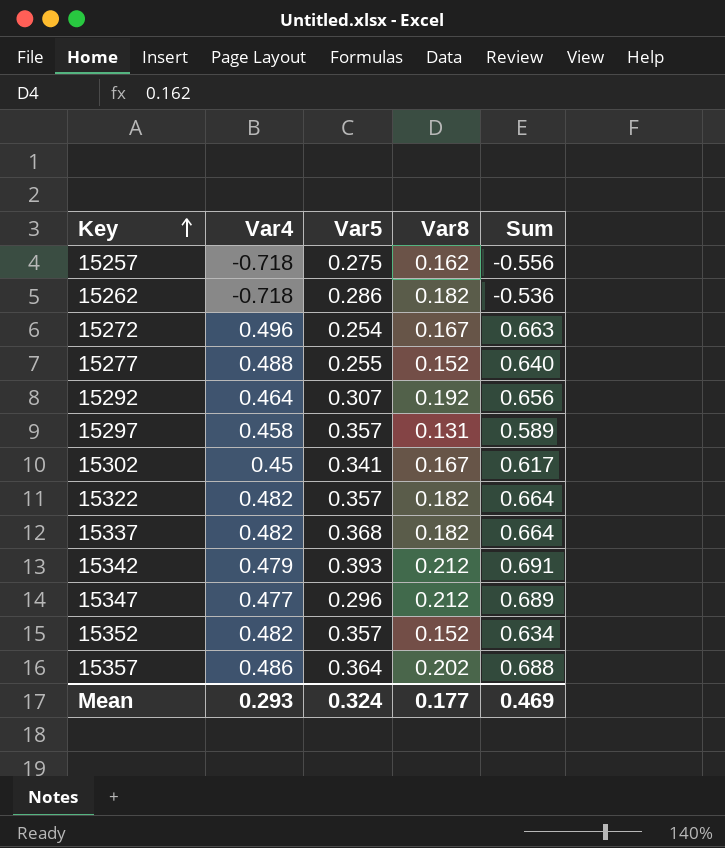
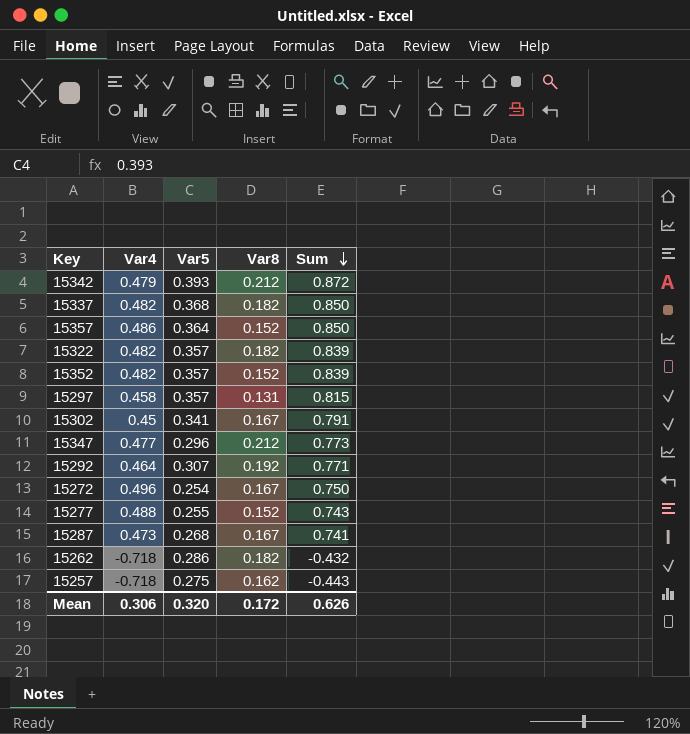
row order: Key ascending -> Sum descending
column Sum | formula: [Var4] + [Var8] -> [Var4] + [Var5]
15357 | Var8: 0.202 -> 0.152
row 15287: none -> 0.473 | 0.268 | 0.167 | 0.741
Mean | Var4: 0.293 -> 0.306
Mean | Var5: 0.324 -> 0.320
Mean | Var8: 0.177 -> 0.172
Mean | Sum: 0.469 -> 0.626

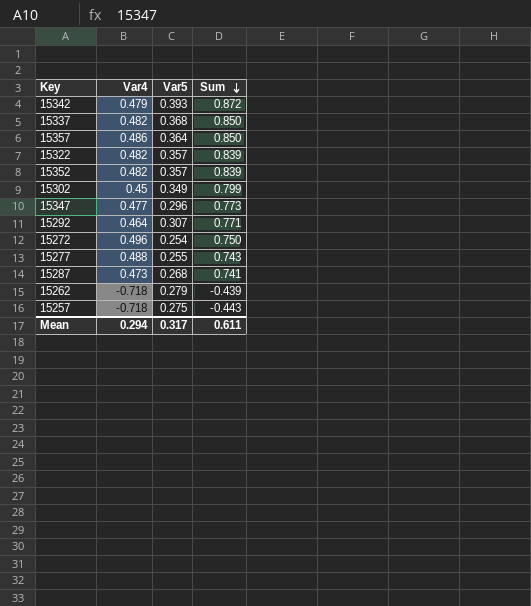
column Var8 | position: 4 -> none
row 15297: 0.458 | 0.357 | 0.131 | 0.815 -> none
15302 | Var5: 0.341 -> 0.349
15302 | Sum: 0.791 -> 0.799
15262 | Var5: 0.286 -> 0.279
15262 | Sum: -0.432 -> -0.439
Mean | Var4: 0.306 -> 0.294
Mean | Var5: 0.320 -> 0.317
Mean | Sum: 0.626 -> 0.611

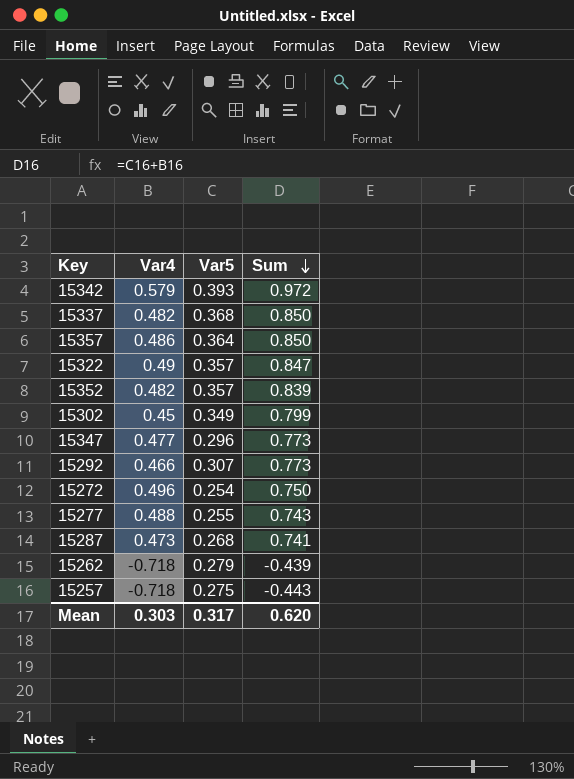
15342 | Var4: 0.479 -> 0.579
15342 | Sum: 0.872 -> 0.972
15322 | Var4: 0.482 -> 0.49
15322 | Sum: 0.839 -> 0.847
15292 | Var4: 0.464 -> 0.466
15292 | Sum: 0.771 -> 0.773
Mean | Var4: 0.294 -> 0.303
Mean | Sum: 0.611 -> 0.620

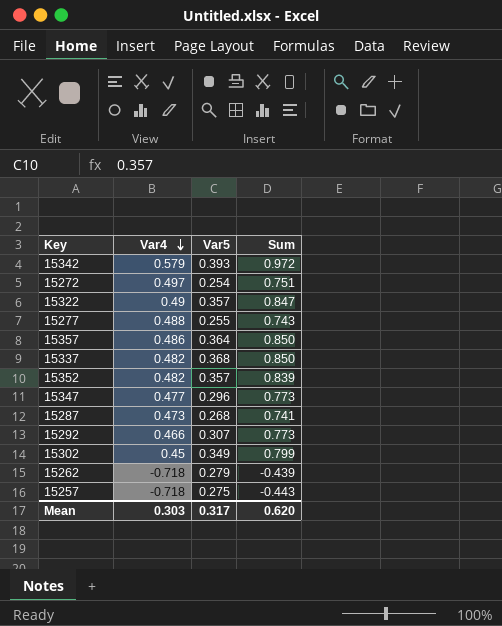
row order: Sum descending -> Var4 descending
15272 | Var4: 0.496 -> 0.497
15272 | Sum: 0.750 -> 0.751

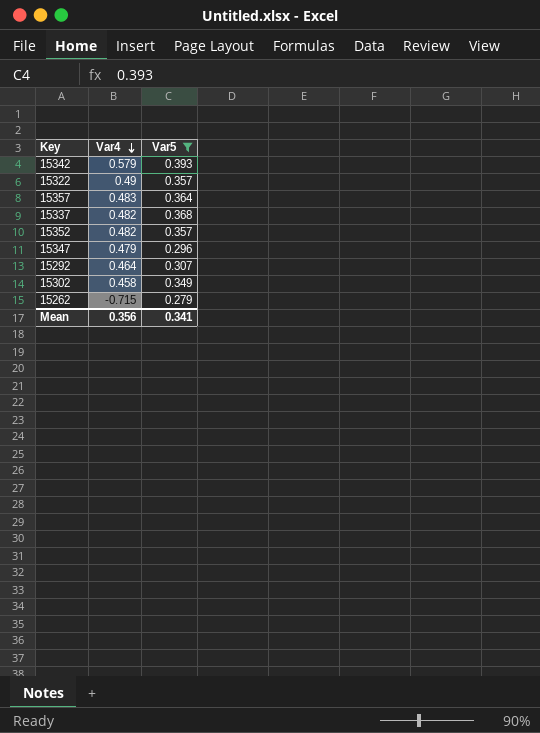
filter: none -> Var5 >= 0.279
column Sum | formula: [Var4] + [Var5] -> none
15357 | Var4: 0.486 -> 0.483
15347 | Var4: 0.477 -> 0.479
15292 | Var4: 0.466 -> 0.464
15302 | Var4: 0.45 -> 0.458
15262 | Var4: -0.718 -> -0.715
Mean | Var4: 0.303 -> 0.356
Mean | Var5: 0.317 -> 0.341

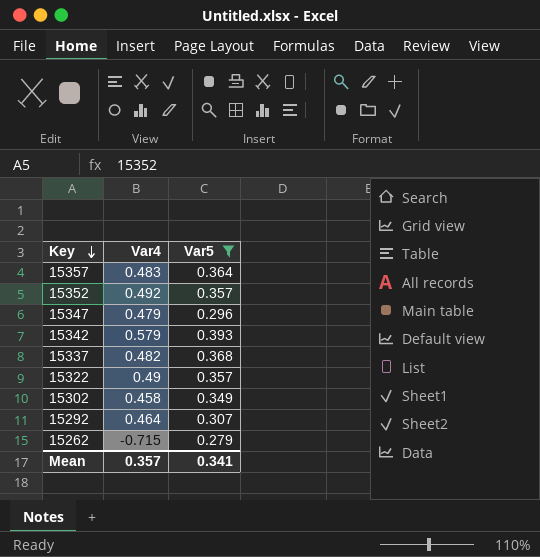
row order: Var4 descending -> Key descending
15352 | Var4: 0.482 -> 0.492
Mean | Var4: 0.356 -> 0.357

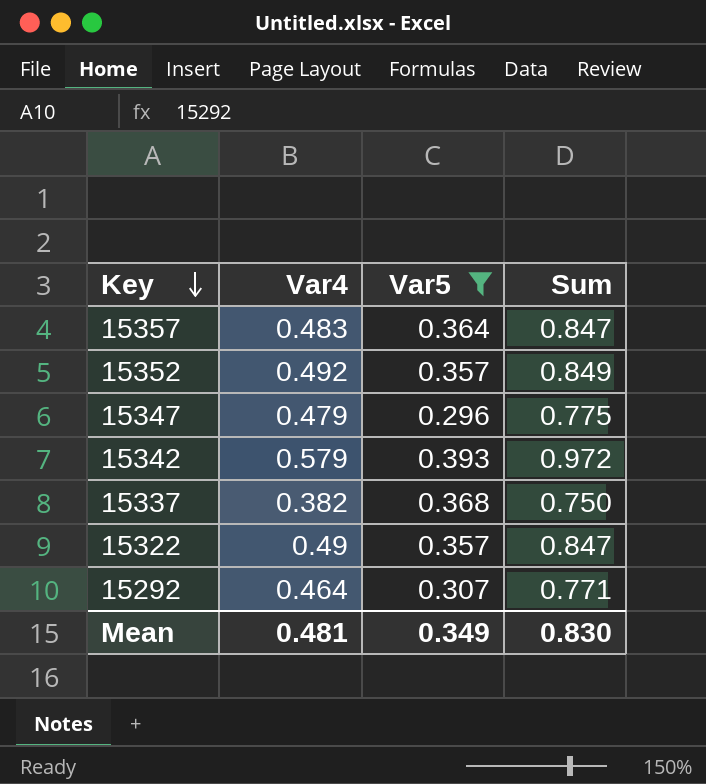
column Sum | formula: none -> [Var4] + [Var5]
row 15302: 0.458 | 0.349 -> none
row 15262: -0.715 | 0.279 -> none
15337 | Var4: 0.482 -> 0.382
Mean | Var4: 0.357 -> 0.481
Mean | Var5: 0.341 -> 0.349

